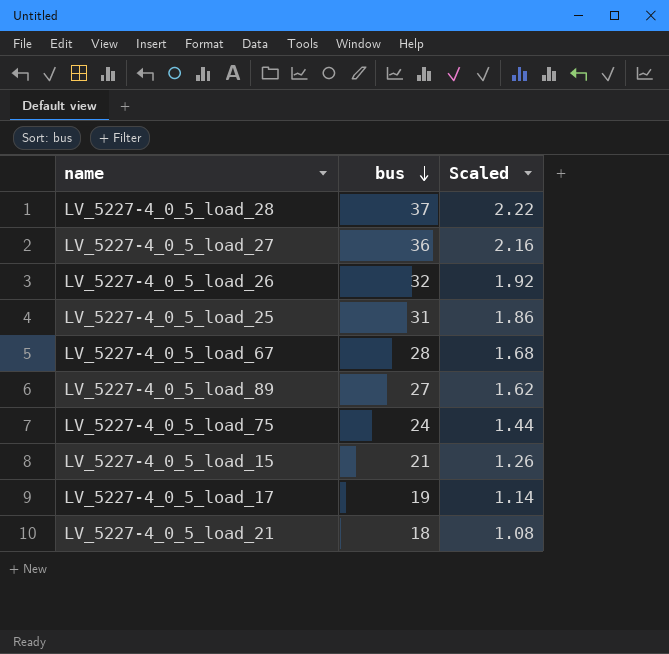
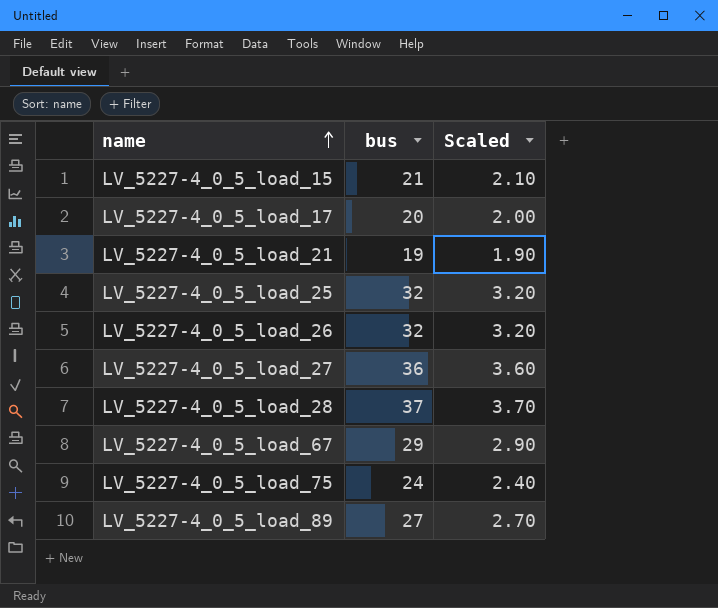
row order: bus descending -> name ascending
column Scaled | formula: [bus] * 0.06 -> [bus] * 0.1
LV_5227-4_0_5_load_17 | bus: 19 -> 20
LV_5227-4_0_5_load_21 | bus: 18 -> 19
LV_5227-4_0_5_load_25 | bus: 31 -> 32
LV_5227-4_0_5_load_67 | bus: 28 -> 29

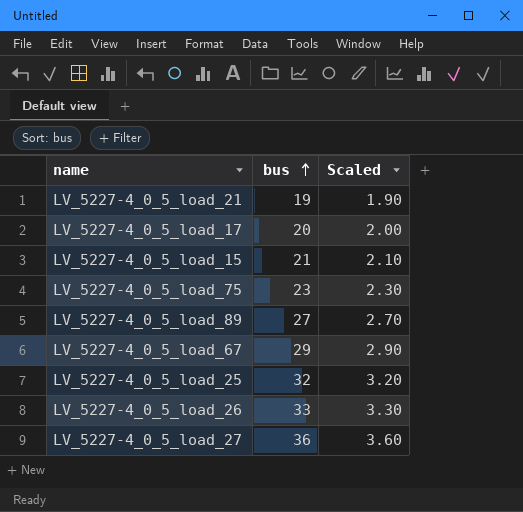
row order: name ascending -> bus ascending
row LV_5227-4_0_5_load_28: 37 | 3.70 -> none
LV_5227-4_0_5_load_75 | bus: 24 -> 23
LV_5227-4_0_5_load_75 | Scaled: 2.40 -> 2.30
LV_5227-4_0_5_load_26 | bus: 32 -> 33
LV_5227-4_0_5_load_26 | Scaled: 3.20 -> 3.30

